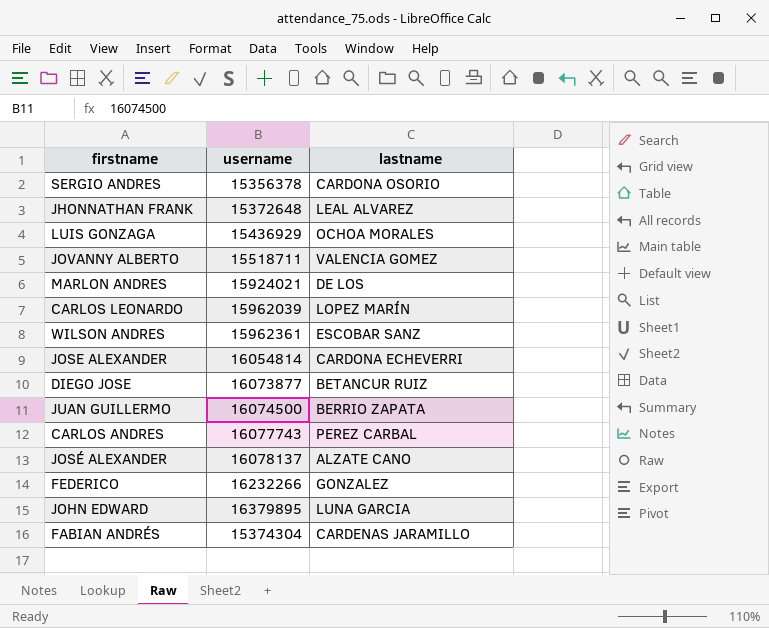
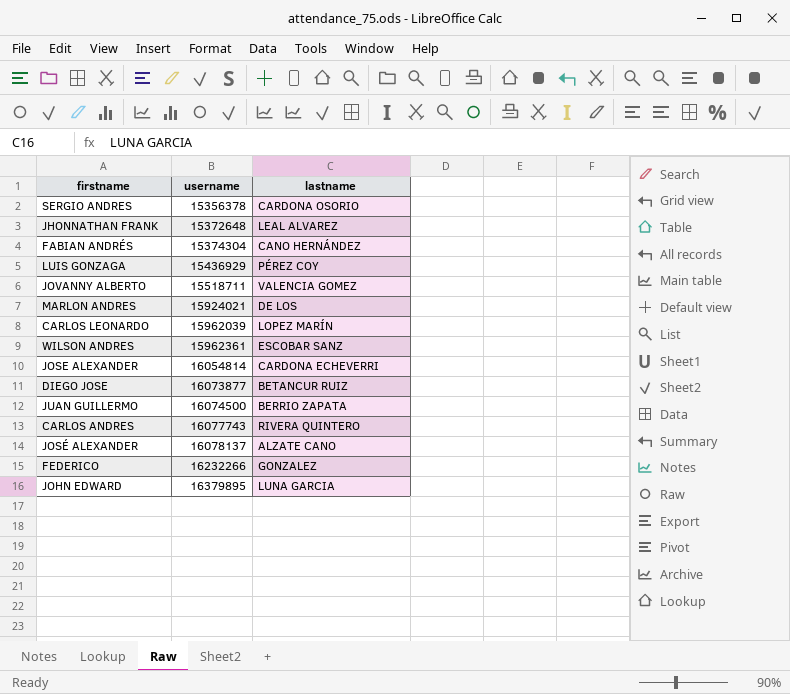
row order: none -> username ascending
FABIAN ANDRÉS | lastname: CARDENAS JARAMILLO -> CANO HERNÁNDEZ
LUIS GONZAGA | lastname: OCHOA MORALES -> PÉREZ COY
CARLOS ANDRES | lastname: PEREZ CARBAL -> RIVERA QUINTERO

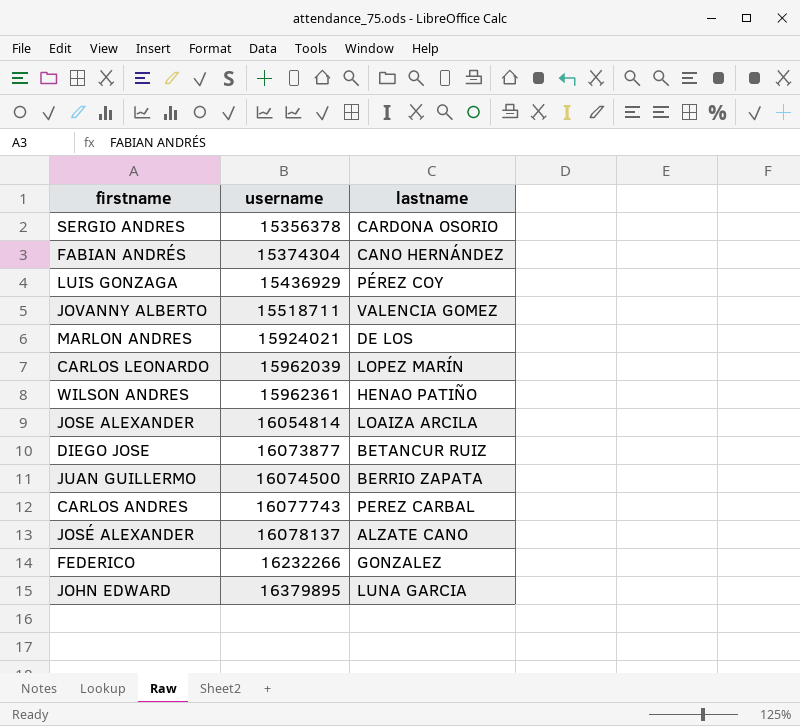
row JHONNATHAN FRANK: 15372648 | LEAL ALVAREZ -> none
WILSON ANDRES | lastname: ESCOBAR SANZ -> HENAO PATIÑO
JOSE ALEXANDER | lastname: CARDONA ECHEVERRI -> LOAIZA ARCILA
CARLOS ANDRES | lastname: RIVERA QUINTERO -> PEREZ CARBAL

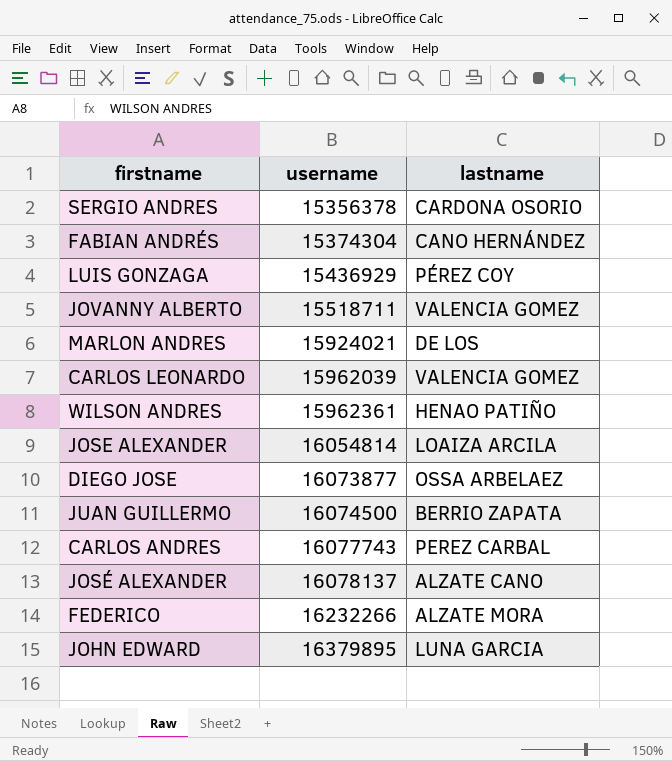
CARLOS LEONARDO | lastname: LOPEZ MARÍN -> VALENCIA GOMEZ
DIEGO JOSE | lastname: BETANCUR RUIZ -> OSSA ARBELAEZ
FEDERICO | lastname: GONZALEZ -> ALZATE MORA

